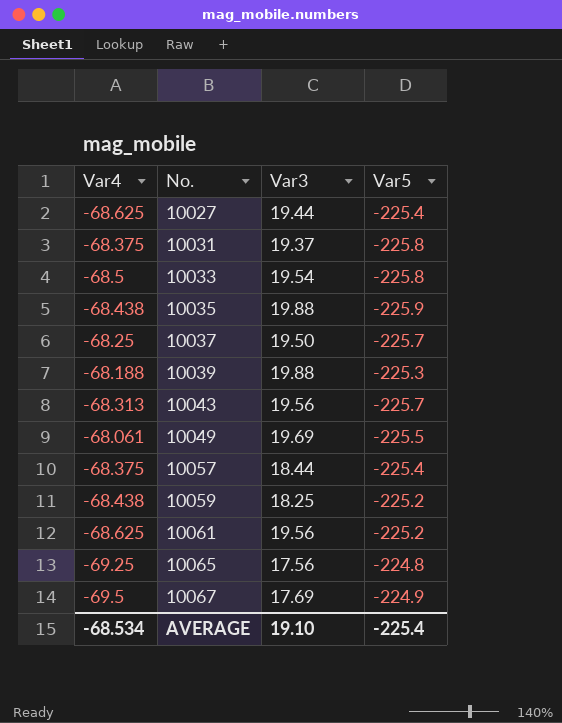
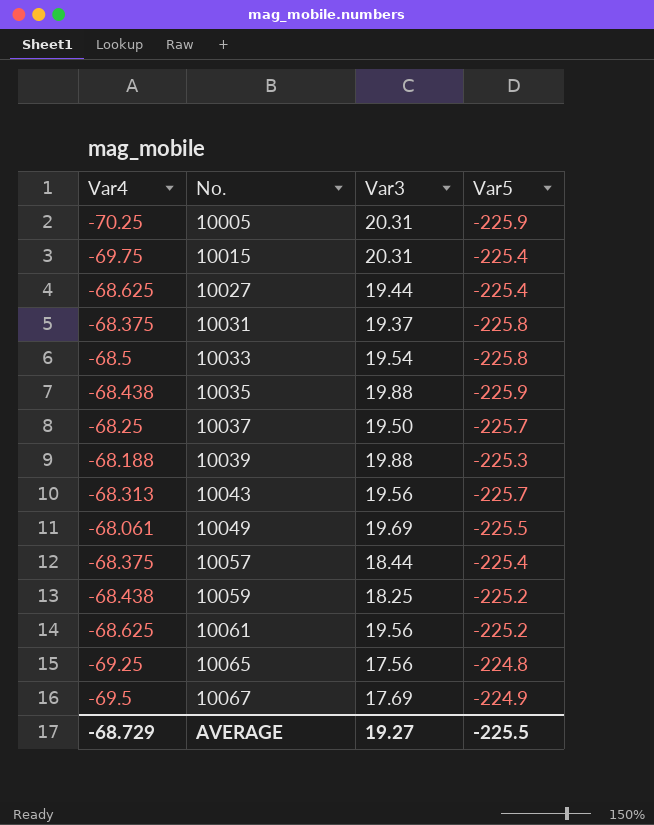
row 10005: none -> -70.25 | 20.31 | -225.9
row 10015: none -> -69.75 | 20.31 | -225.4
AVERAGE | Var4: -68.534 -> -68.729
AVERAGE | Var3: 19.10 -> 19.27
AVERAGE | Var5: -225.4 -> -225.5

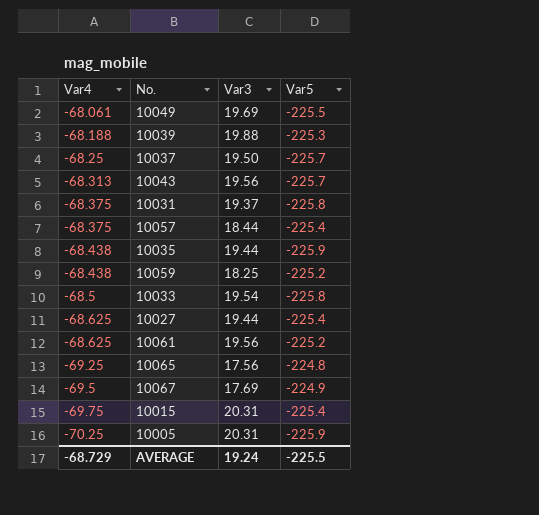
row order: No. ascending -> Var4 descending
10035 | Var3: 19.88 -> 19.44
AVERAGE | Var3: 19.27 -> 19.24

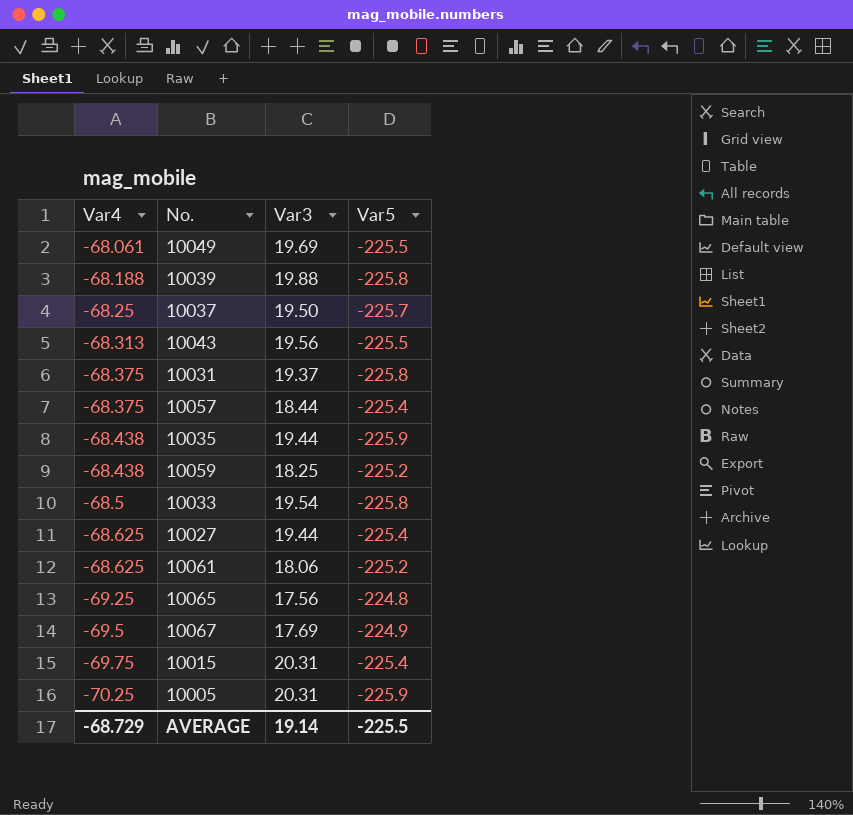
10039 | Var5: -225.3 -> -225.8
10043 | Var5: -225.7 -> -225.5
10061 | Var3: 19.56 -> 18.06
AVERAGE | Var3: 19.24 -> 19.14

